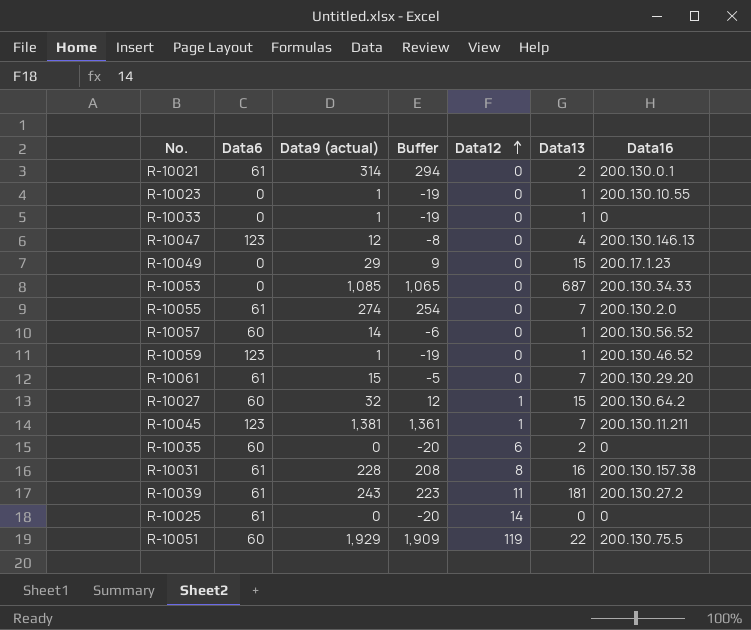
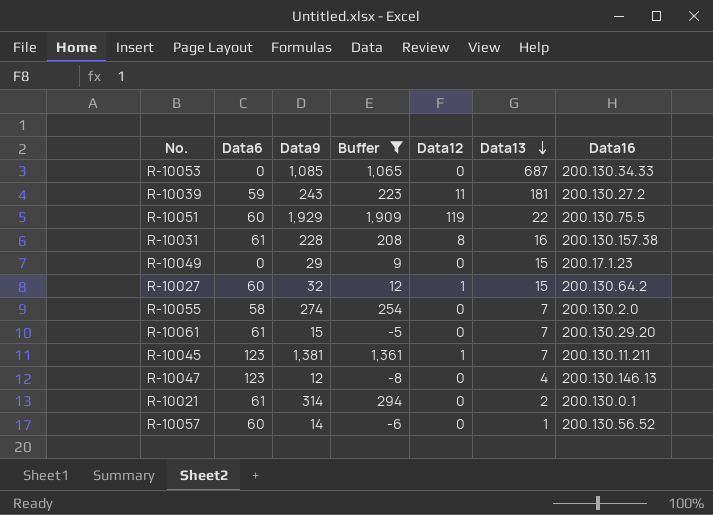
filter: none -> Buffer >= -8
row order: Data12 ascending -> Data13 descending
column name: Data9 (actual) -> Data9
R-10039 | Data6: 61 -> 59
R-10055 | Data6: 61 -> 58

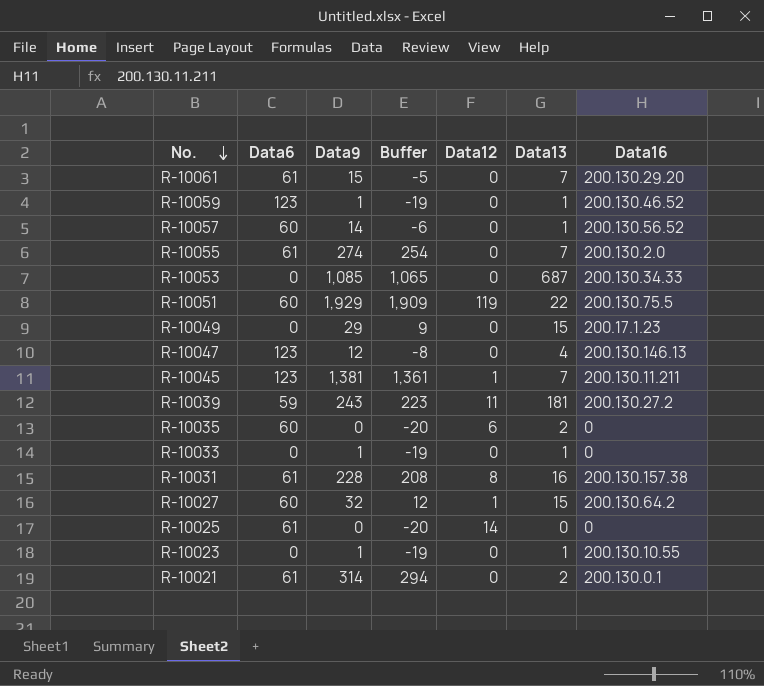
filter: Buffer >= -8 -> none
row order: Data13 descending -> No. descending
R-10055 | Data6: 58 -> 61

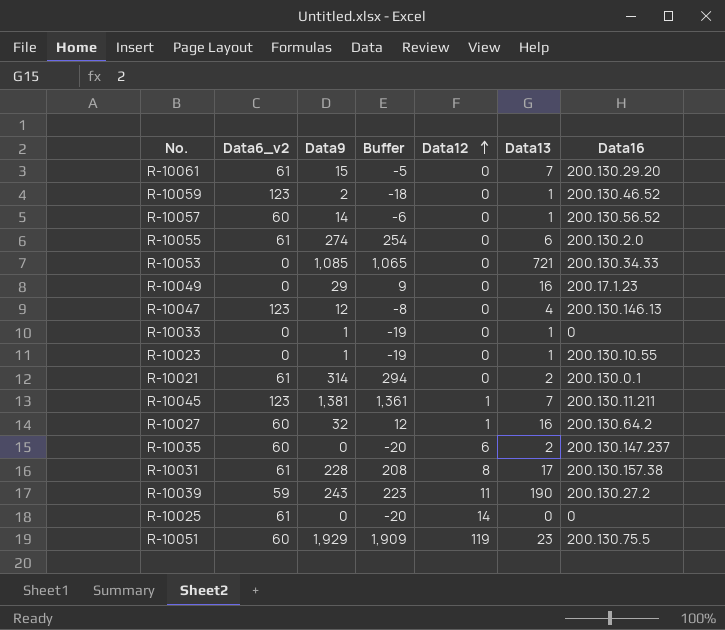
row order: No. descending -> Data12 ascending
column name: Data6 -> Data6_v2
R-10059 | Data9: 1 -> 2
R-10059 | Buffer: -19 -> -18
R-10055 | Data13: 7 -> 6
R-10053 | Data13: 687 -> 721
R-10049 | Data13: 15 -> 16
R-10027 | Data13: 15 -> 16
R-10035 | Data16: 0 -> 200.130.147.237
R-10031 | Data13: 16 -> 17
R-10039 | Data13: 181 -> 190
R-10051 | Data13: 22 -> 23

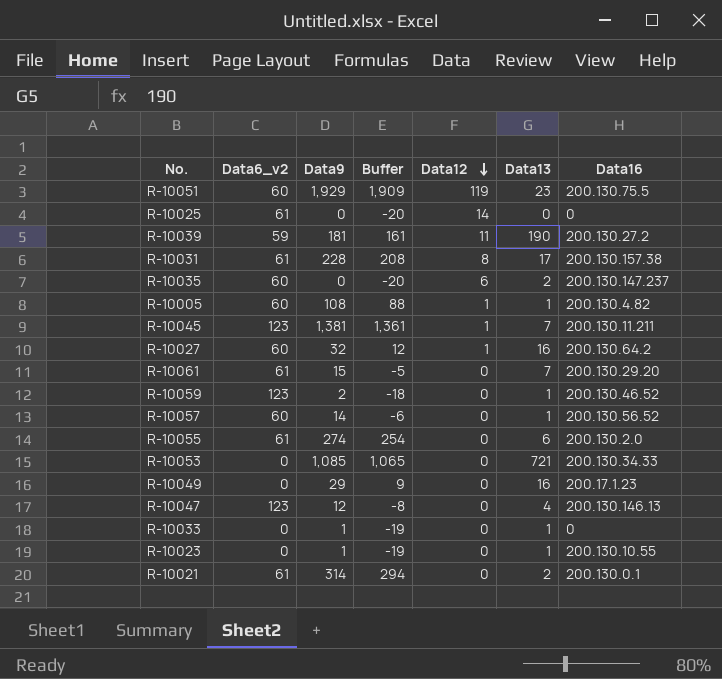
row order: Data12 ascending -> Data12 descending
R-10039 | Data9: 243 -> 181
R-10039 | Buffer: 223 -> 161
row R-10005: none -> 60 | 108 | 88 | 1 | 1 | 200.130.4.82

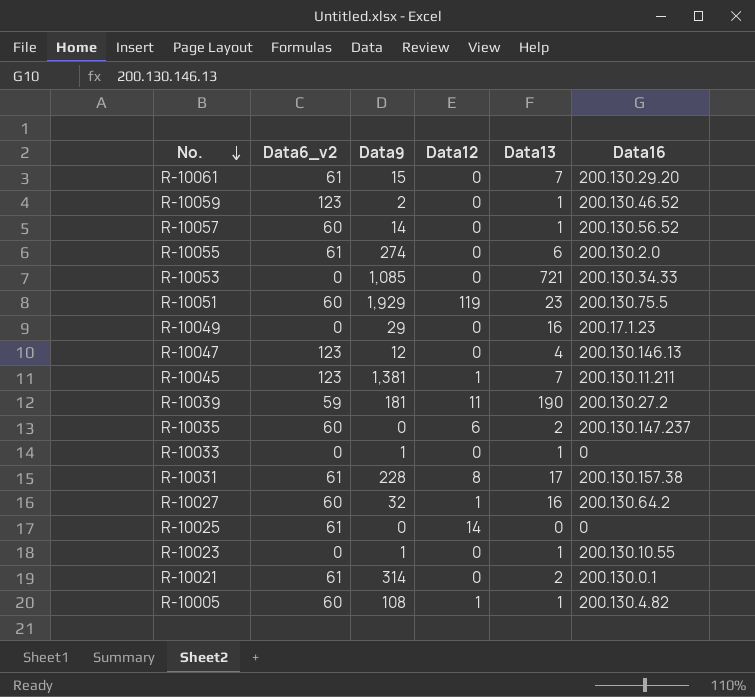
row order: Data12 descending -> No. descending
column Buffer | formula: [Data9] - 20 -> none

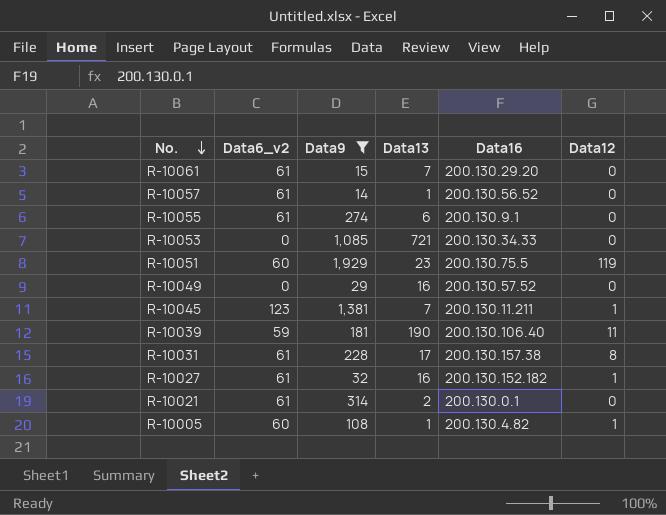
filter: none -> Data9 >= 14
column Data12 | position: 4 -> 6
R-10057 | Data6_v2: 60 -> 61
R-10055 | Data16: 200.130.2.0 -> 200.130.9.1
R-10049 | Data16: 200.17.1.23 -> 200.130.57.52
R-10039 | Data16: 200.130.27.2 -> 200.130.106.40
R-10027 | Data6_v2: 60 -> 61
R-10027 | Data16: 200.130.64.2 -> 200.130.152.182

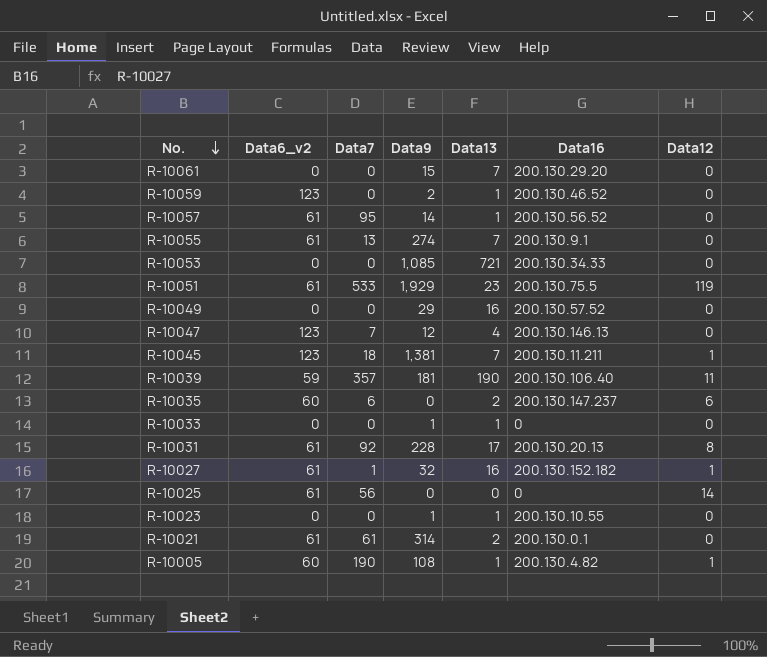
filter: Data9 >= 14 -> none
column Data7 | position: none -> 3
R-10061 | Data6_v2: 61 -> 0
R-10055 | Data13: 6 -> 7
R-10051 | Data6_v2: 60 -> 61
R-10031 | Data16: 200.130.157.38 -> 200.130.20.13

